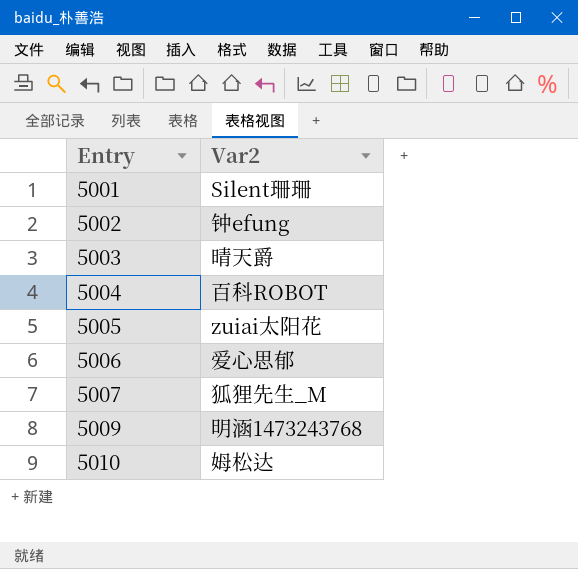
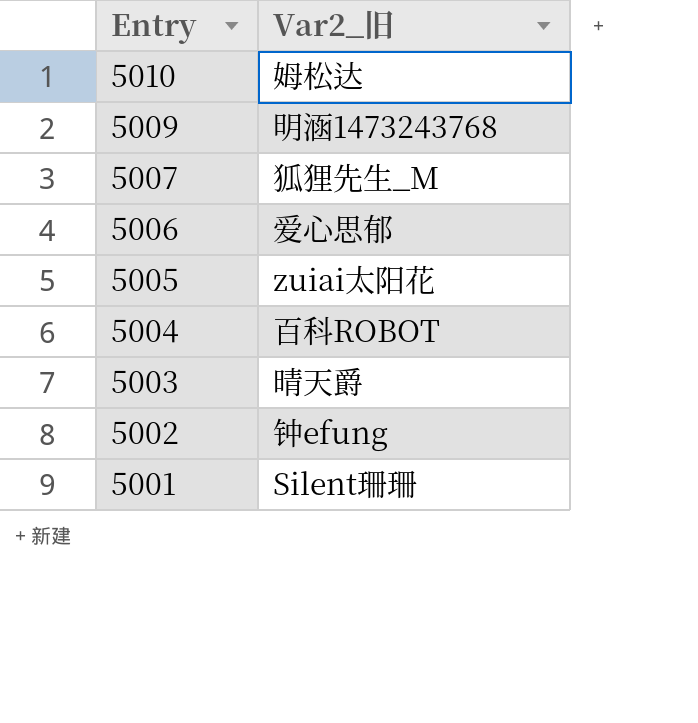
row order: Entry ascending -> Entry descending
column name: Var2 -> Var2_旧

